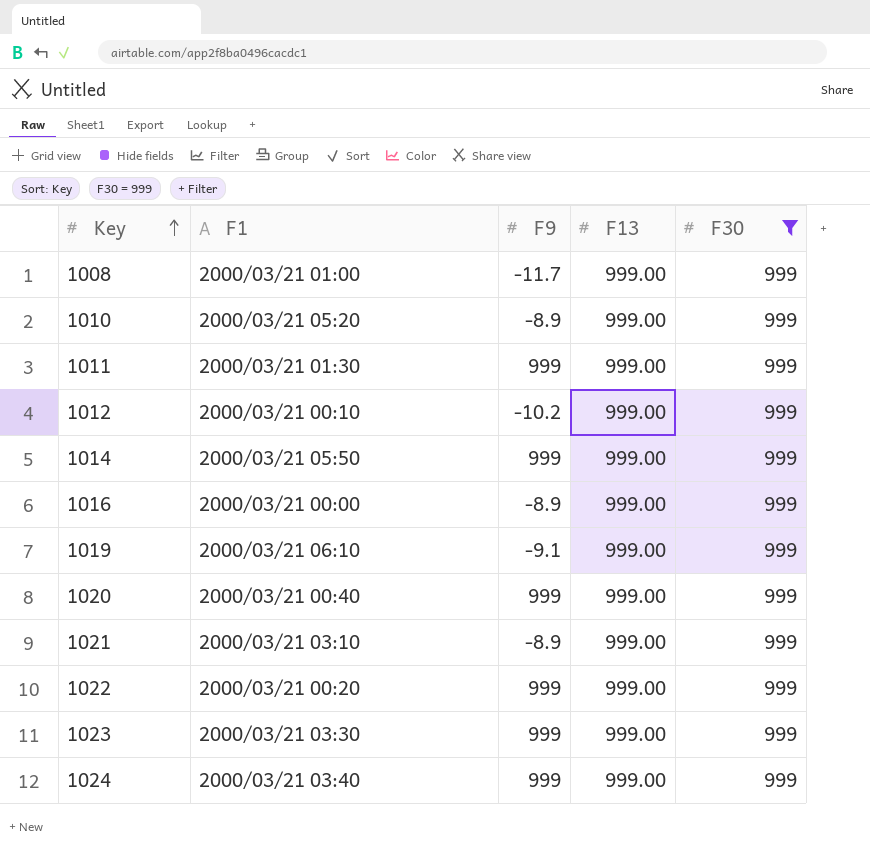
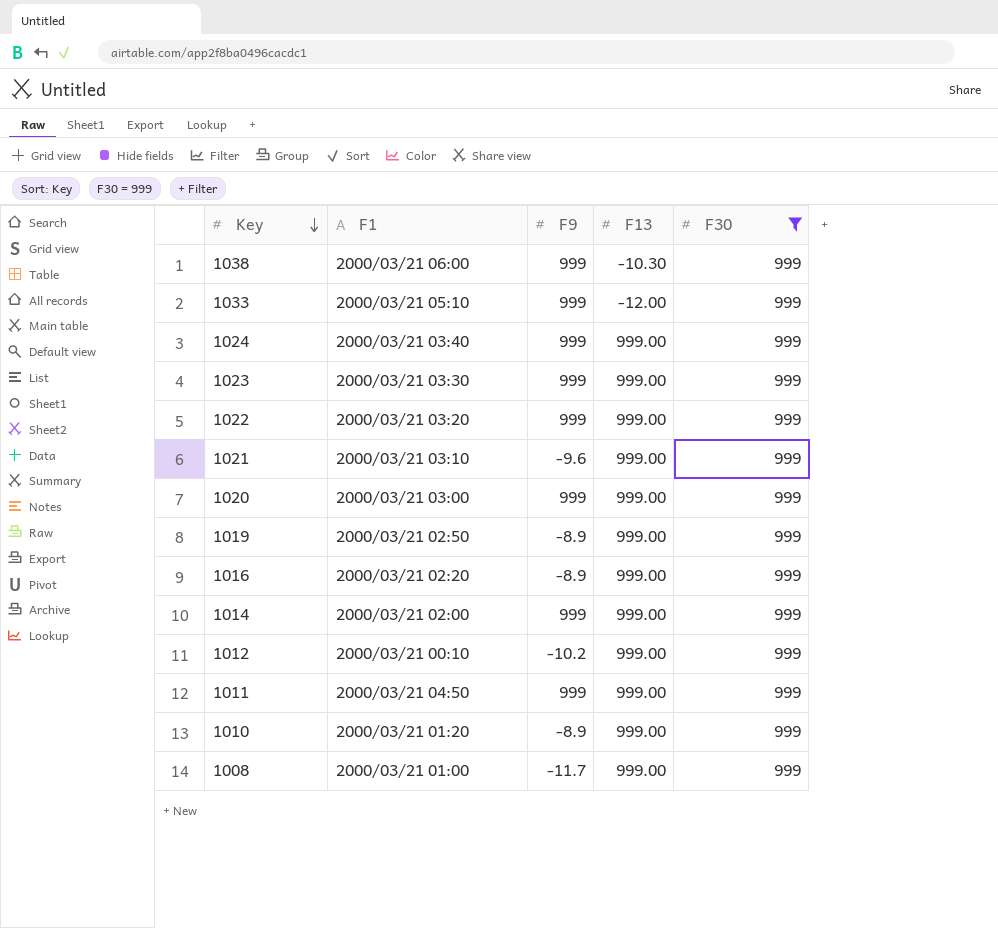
row order: Key ascending -> Key descending
row 1038: none -> 2000/03/21 06:00 | 999 | -10.30 | 999
row 1033: none -> 2000/03/21 05:10 | 999 | -12.00 | 999
1022 | F1: 2000/03/21 00:20 -> 2000/03/21 03:20
1021 | F9: -8.9 -> -9.6
1020 | F1: 2000/03/21 00:40 -> 2000/03/21 03:00
1019 | F1: 2000/03/21 06:10 -> 2000/03/21 02:50
1019 | F9: -9.1 -> -8.9
1016 | F1: 2000/03/21 00:00 -> 2000/03/21 02:20
1014 | F1: 2000/03/21 05:50 -> 2000/03/21 02:00
1011 | F1: 2000/03/21 01:30 -> 2000/03/21 04:50
1010 | F1: 2000/03/21 05:20 -> 2000/03/21 01:20

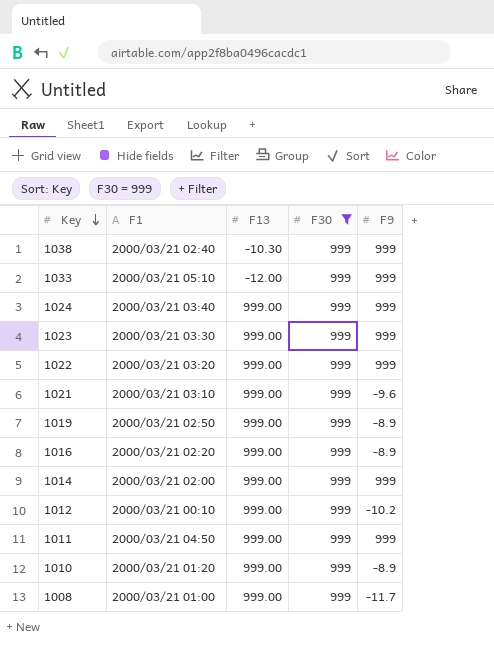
column F9 | position: 3 -> 5
row 1020: 2000/03/21 03:00 | 999 | 999.00 | 999 -> none
1038 | F1: 2000/03/21 06:00 -> 2000/03/21 02:40

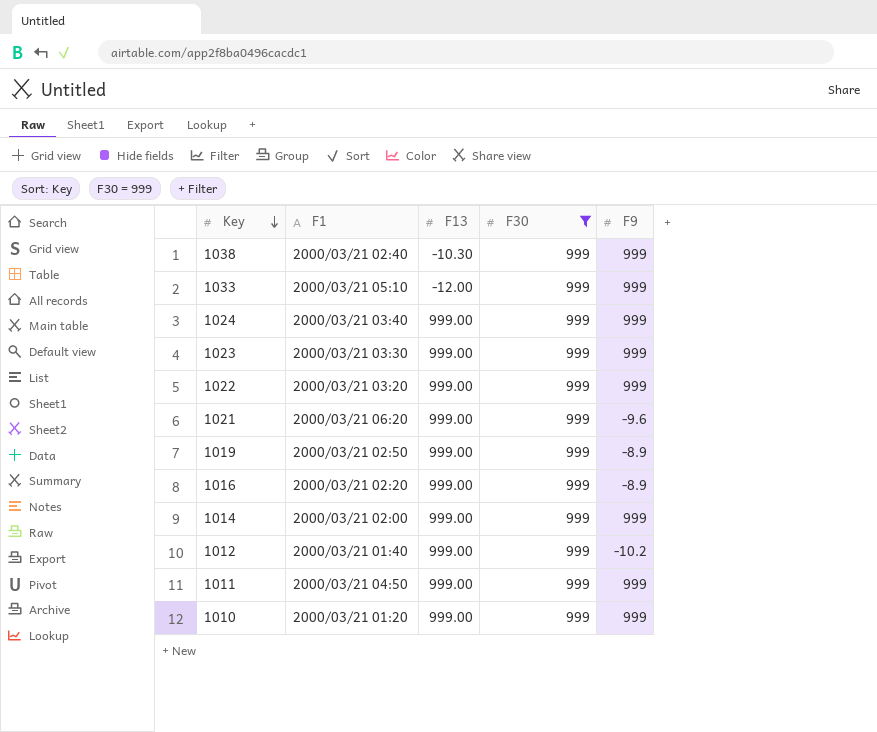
row 1008: 2000/03/21 01:00 | 999.00 | 999 | -11.7 -> none
1021 | F1: 2000/03/21 03:10 -> 2000/03/21 06:20
1012 | F1: 2000/03/21 00:10 -> 2000/03/21 01:40
1010 | F9: -8.9 -> 999

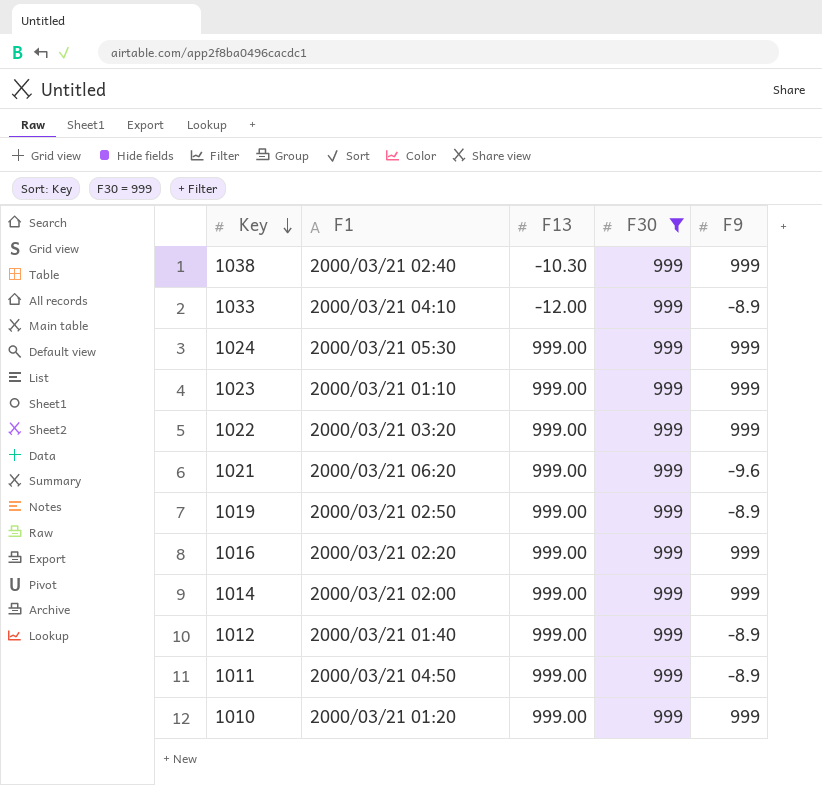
1033 | F1: 2000/03/21 05:10 -> 2000/03/21 04:10
1033 | F9: 999 -> -8.9
1024 | F1: 2000/03/21 03:40 -> 2000/03/21 05:30
1023 | F1: 2000/03/21 03:30 -> 2000/03/21 01:10
1016 | F9: -8.9 -> 999
1012 | F9: -10.2 -> -8.9
1011 | F9: 999 -> -8.9

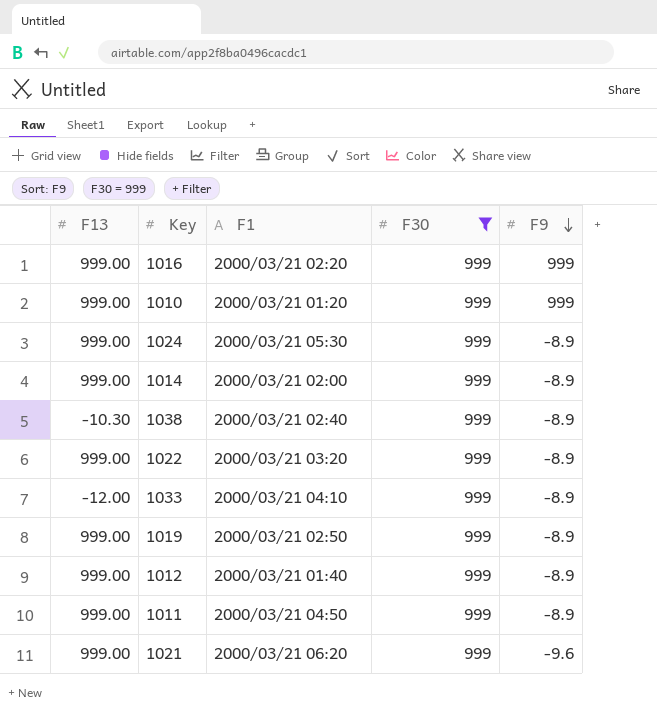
row order: Key descending -> F9 descending
column F13 | position: 3 -> 1
row 1023: 2000/03/21 01:10 | 999.00 | 999 | 999 -> none
1024 | F9: 999 -> -8.9
1014 | F9: 999 -> -8.9
1038 | F9: 999 -> -8.9
1022 | F9: 999 -> -8.9

